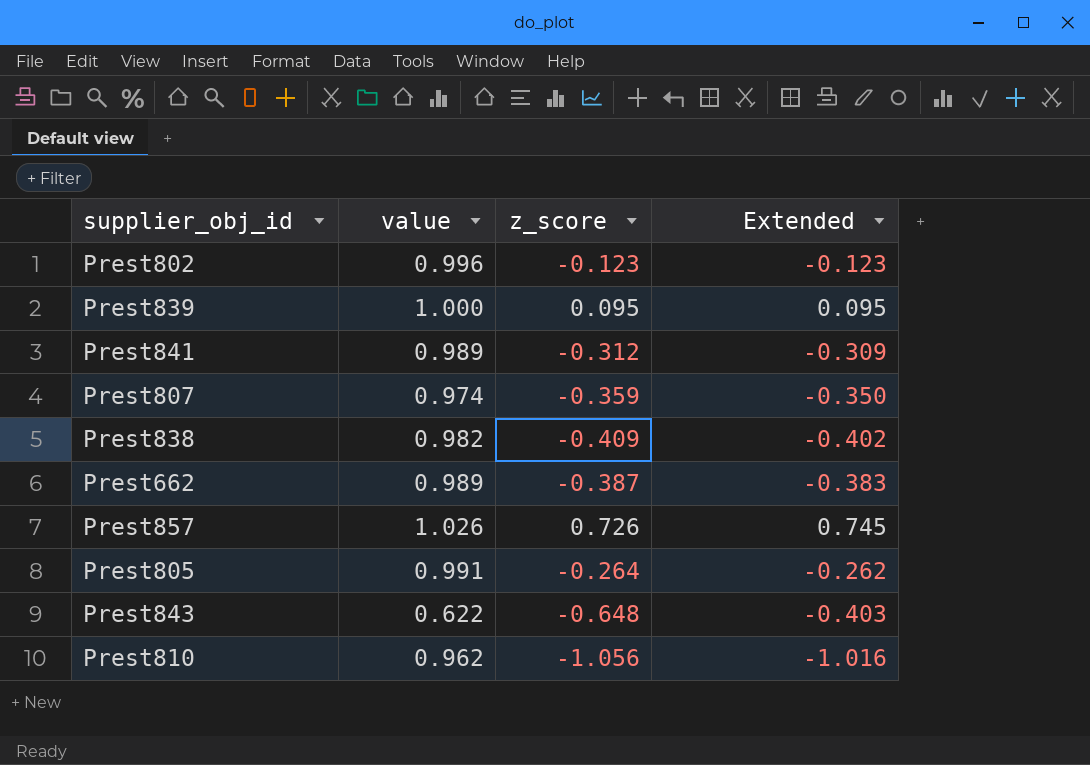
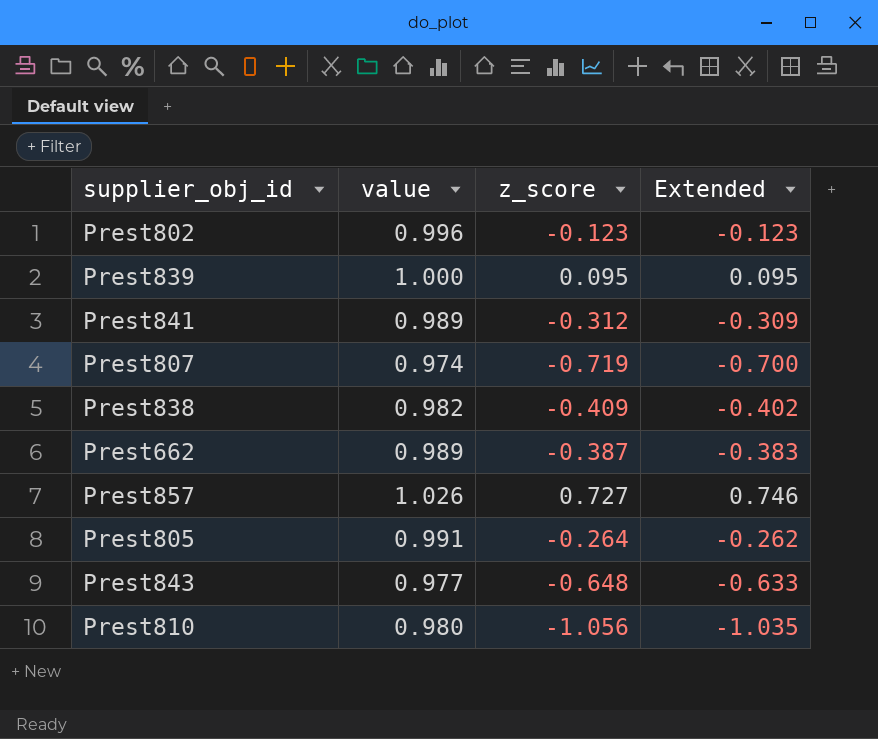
Prest807 | z_score: -0.359 -> -0.719
Prest807 | Extended: -0.350 -> -0.700
Prest857 | z_score: 0.726 -> 0.727
Prest857 | Extended: 0.745 -> 0.746
Prest843 | value: 0.622 -> 0.977
Prest843 | Extended: -0.403 -> -0.633
Prest810 | value: 0.962 -> 0.980
Prest810 | Extended: -1.016 -> -1.035

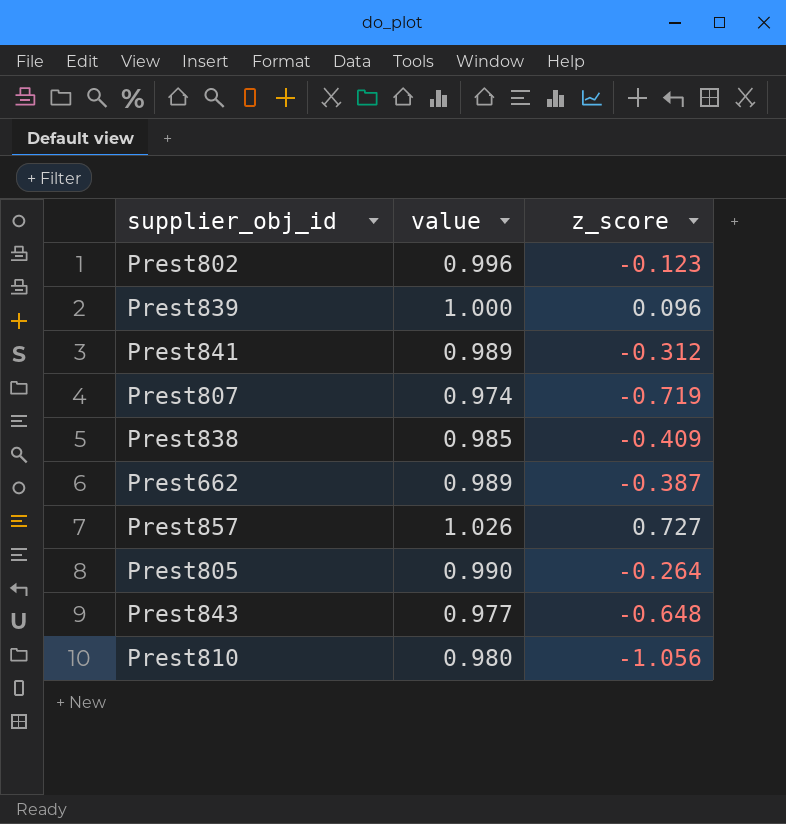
column Extended | formula: [value] * [z_score] -> none
Prest839 | z_score: 0.095 -> 0.096
Prest838 | value: 0.982 -> 0.985
Prest805 | value: 0.991 -> 0.990

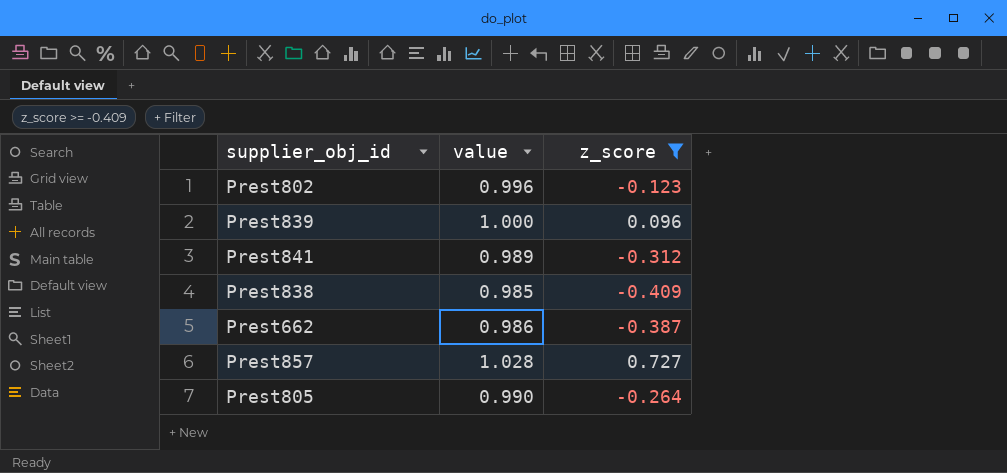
filter: none -> z_score >= -0.409
Prest662 | value: 0.989 -> 0.986
Prest857 | value: 1.026 -> 1.028

